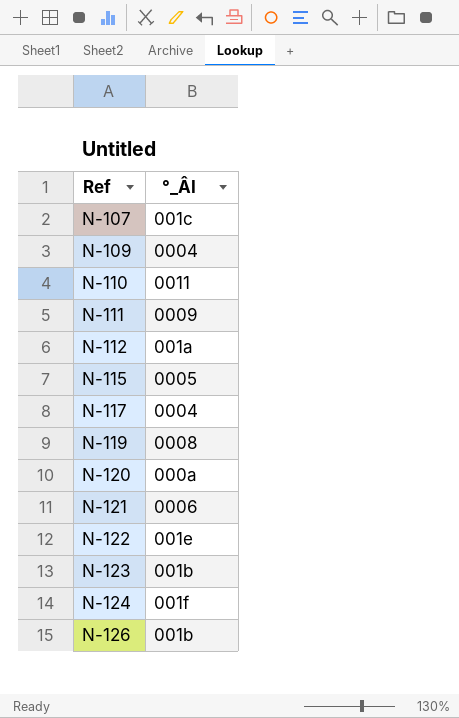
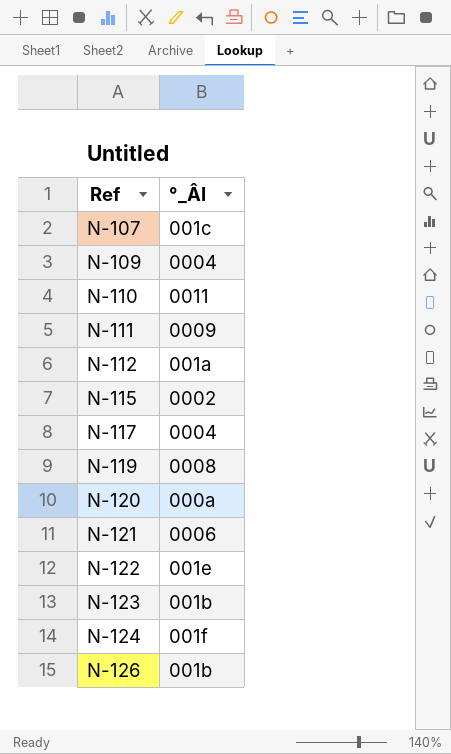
N-115 | °_ÂI: 0005 -> 0002

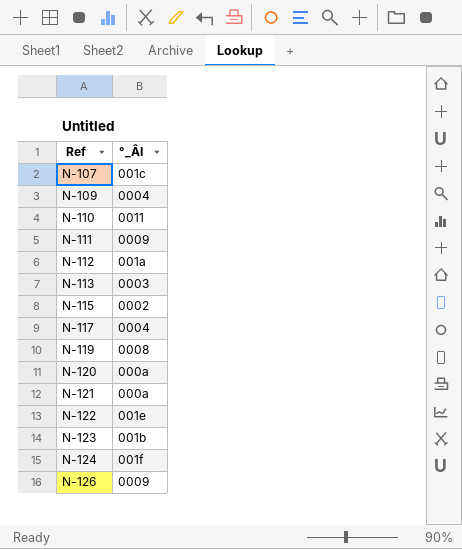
row N-113: none -> 0003
N-121 | °_ÂI: 0006 -> 000a
N-126 | °_ÂI: 001b -> 0009

